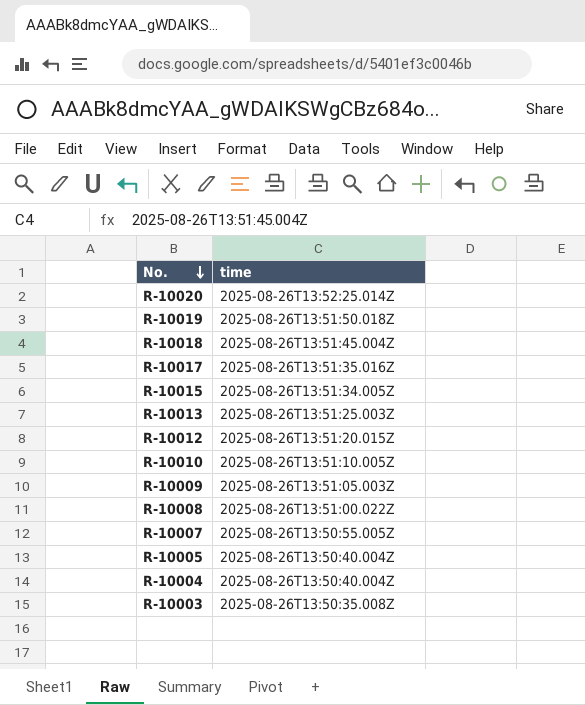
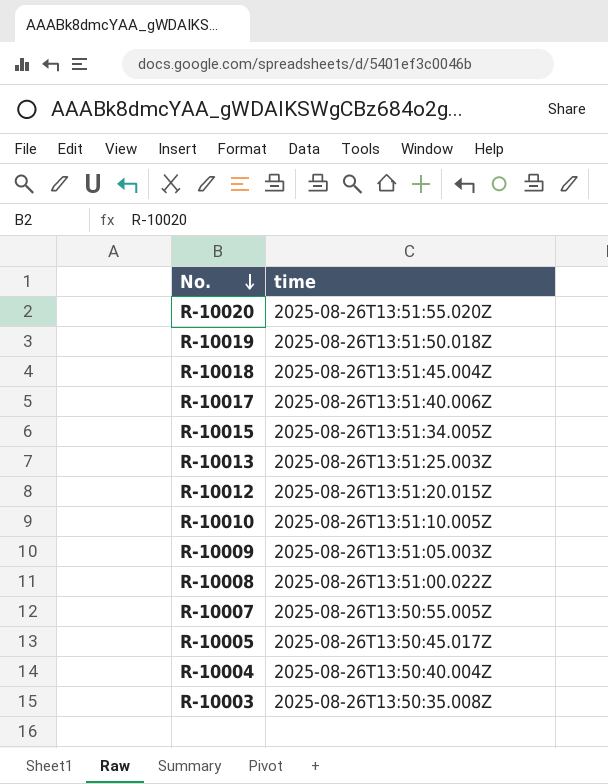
R-10020 | time: 2025-08-26T13:52:25.014Z -> 2025-08-26T13:51:55.020Z
R-10017 | time: 2025-08-26T13:51:35.016Z -> 2025-08-26T13:51:40.006Z
R-10005 | time: 2025-08-26T13:50:40.004Z -> 2025-08-26T13:50:45.017Z

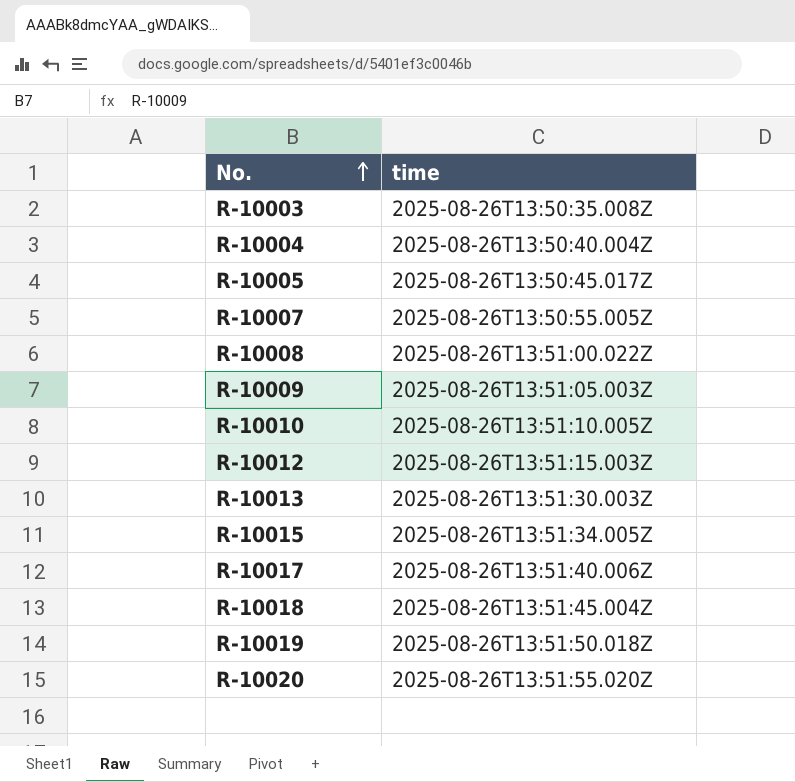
row order: No. descending -> No. ascending
R-10012 | time: 2025-08-26T13:51:20.015Z -> 2025-08-26T13:51:15.003Z
R-10013 | time: 2025-08-26T13:51:25.003Z -> 2025-08-26T13:51:30.003Z

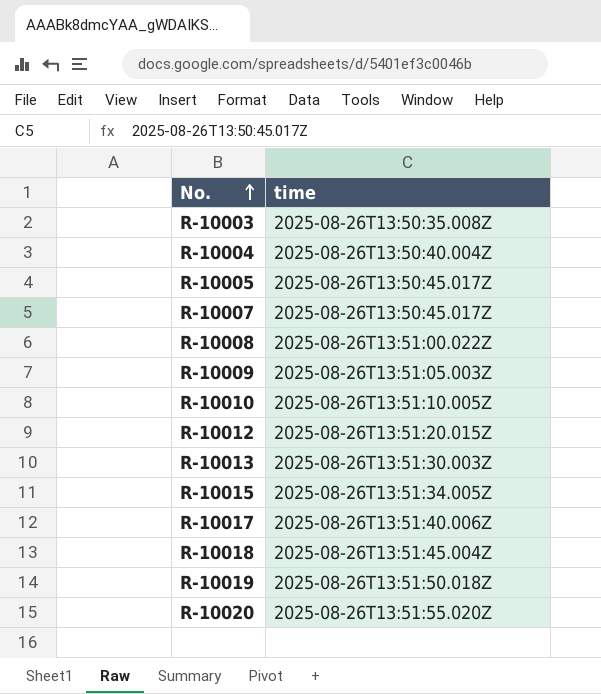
R-10007 | time: 2025-08-26T13:50:55.005Z -> 2025-08-26T13:50:45.017Z
R-10012 | time: 2025-08-26T13:51:15.003Z -> 2025-08-26T13:51:20.015Z

